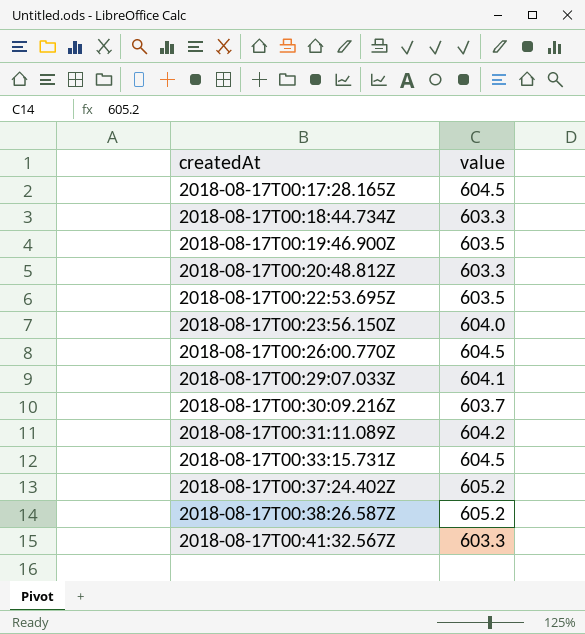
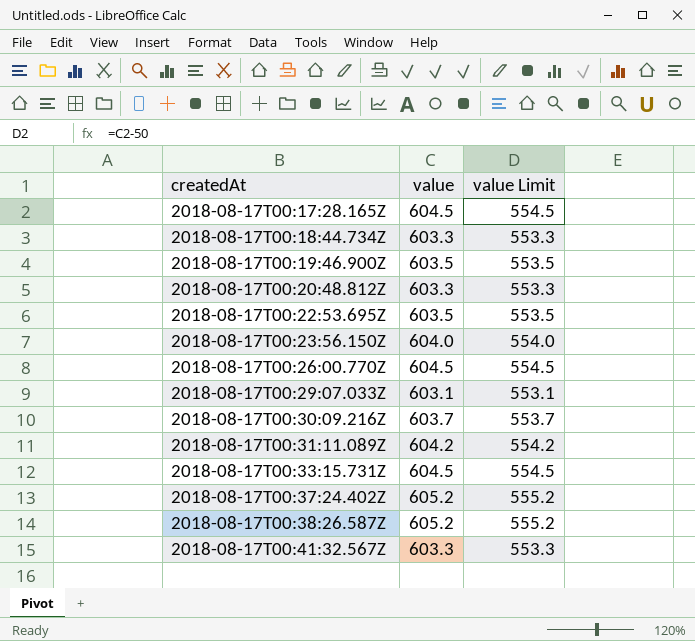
column value Limit | formula: none -> [value] - 50
2018-08-17T00:29:07.033Z | value: 604.1 -> 603.1

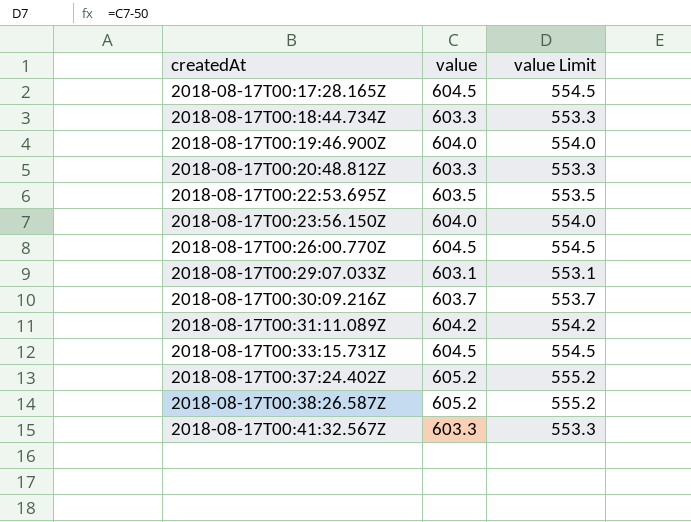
2018-08-17T00:19:46.900Z | value: 603.5 -> 604.0
2018-08-17T00:19:46.900Z | value Limit: 553.5 -> 554.0

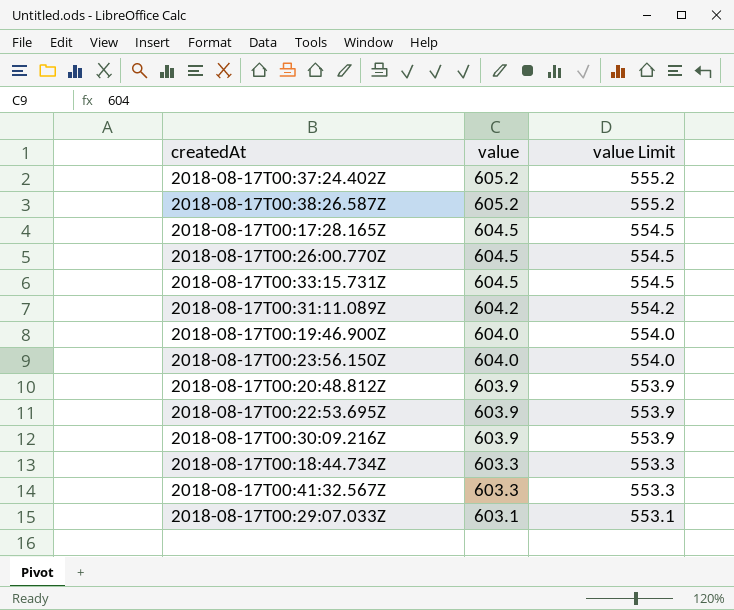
row order: createdAt ascending -> value descending
2018-08-17T00:20:48.812Z | value: 603.3 -> 603.9
2018-08-17T00:20:48.812Z | value Limit: 553.3 -> 553.9
2018-08-17T00:22:53.695Z | value: 603.5 -> 603.9
2018-08-17T00:22:53.695Z | value Limit: 553.5 -> 553.9
2018-08-17T00:30:09.216Z | value: 603.7 -> 603.9
2018-08-17T00:30:09.216Z | value Limit: 553.7 -> 553.9

